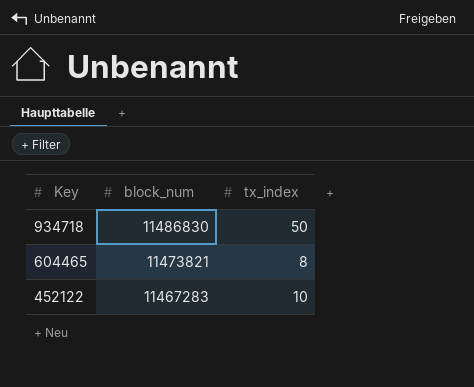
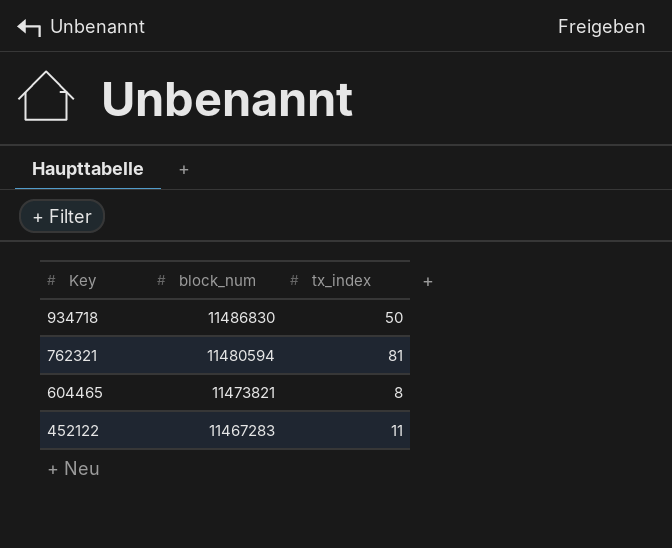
row 762321: none -> 11480594 | 81
452122 | tx_index: 10 -> 11

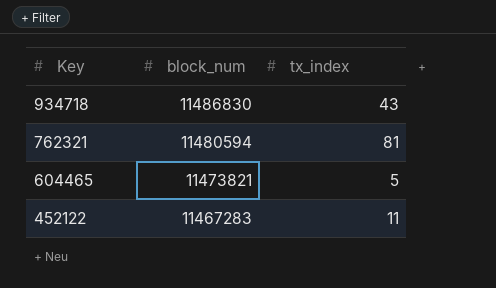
934718 | tx_index: 50 -> 43
604465 | tx_index: 8 -> 5

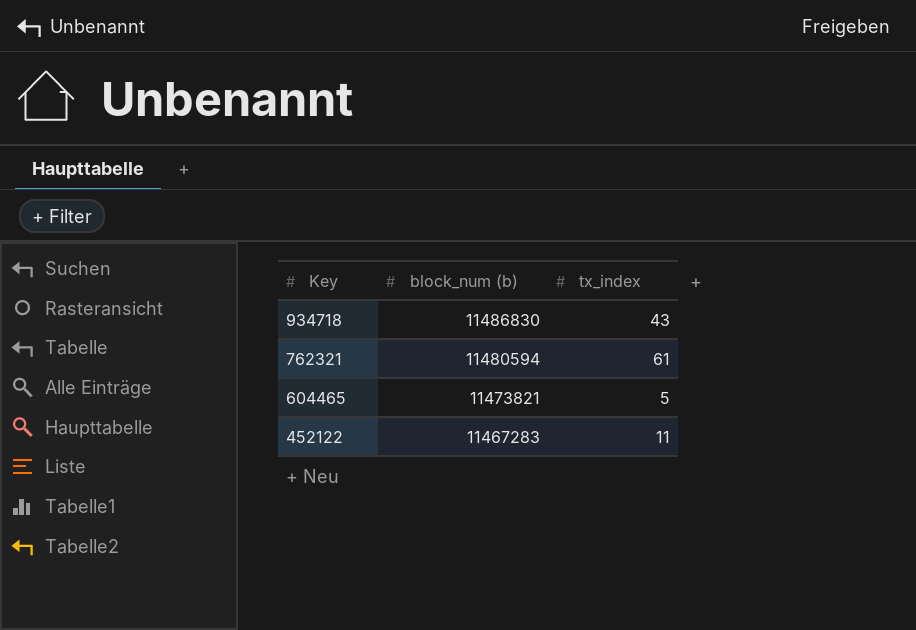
column name: block_num -> block_num (b)
762321 | tx_index: 81 -> 61

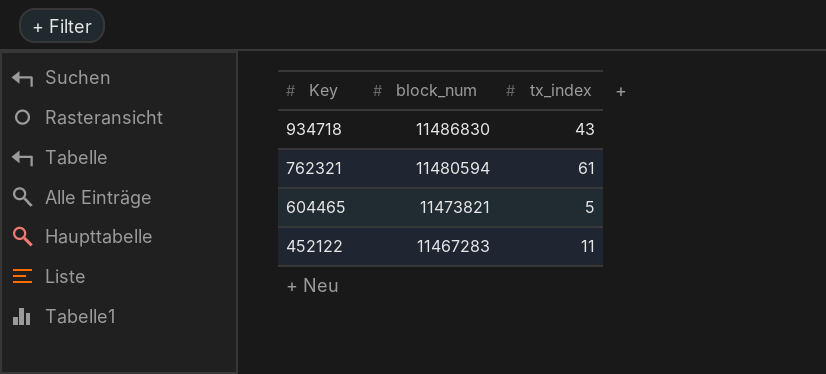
column name: block_num (b) -> block_num

